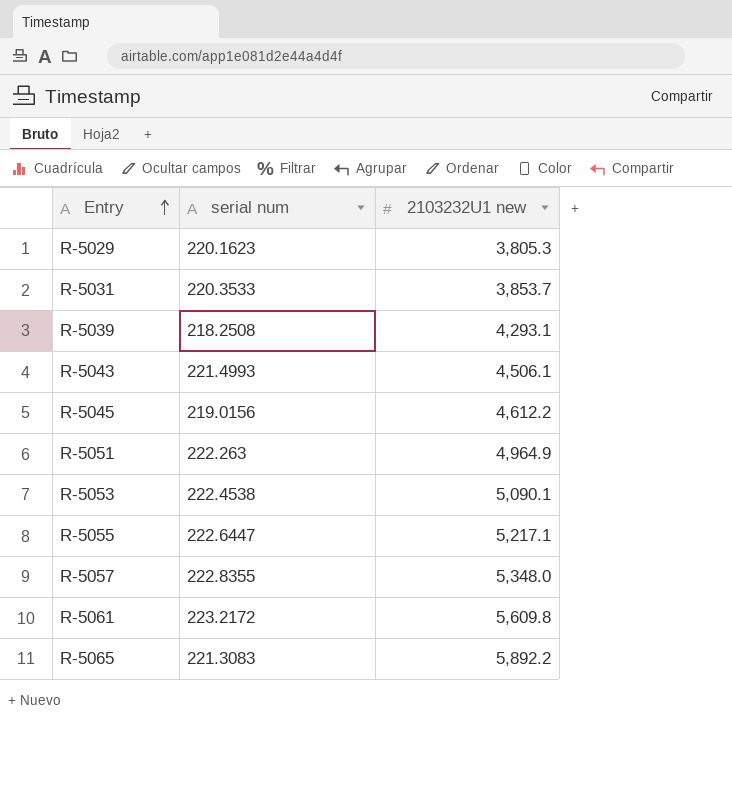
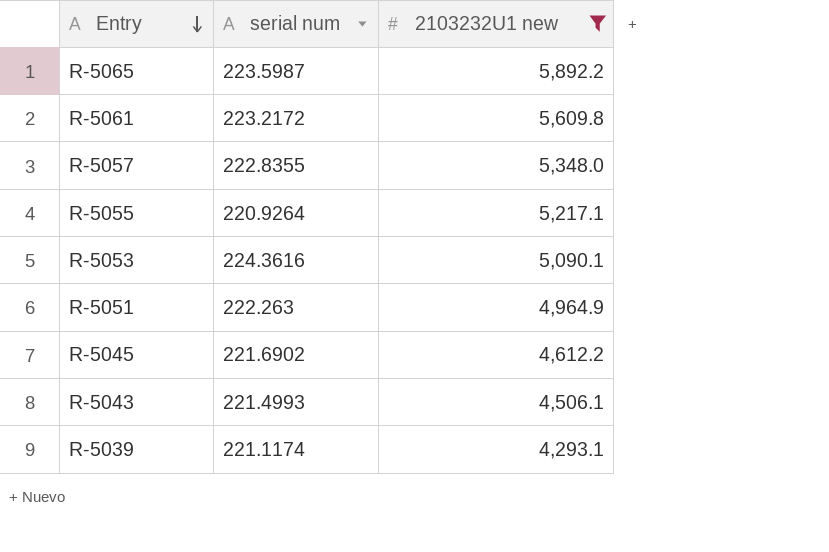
filter: none -> 2103232U1 new >= 4,293.1
row order: Entry ascending -> Entry descending
R-5065 | serial num: 221.3083 -> 223.5987
R-5055 | serial num: 222.6447 -> 220.9264
R-5053 | serial num: 222.4538 -> 224.3616
R-5045 | serial num: 219.0156 -> 221.6902
R-5039 | serial num: 218.2508 -> 221.1174

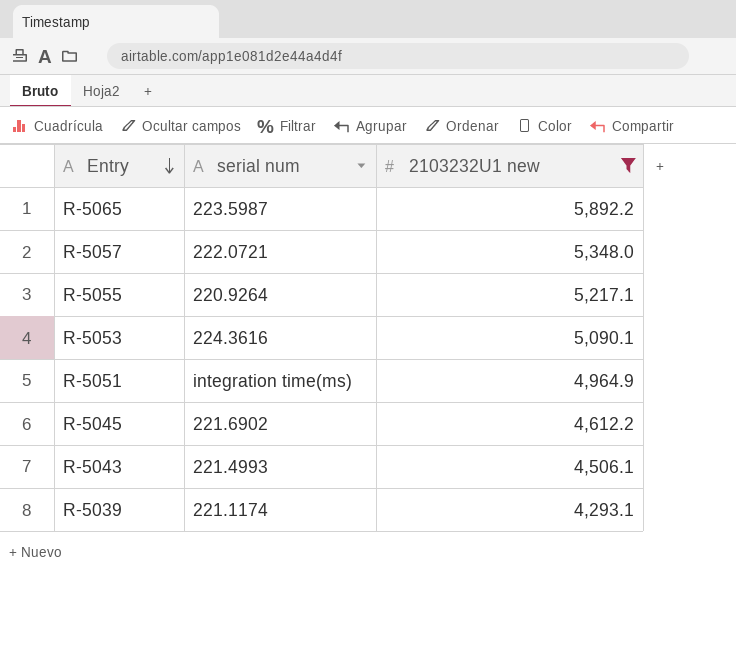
row R-5061: 223.2172 | 5,609.8 -> none
R-5057 | serial num: 222.8355 -> 222.0721
R-5051 | serial num: 222.263 -> integration time(ms)

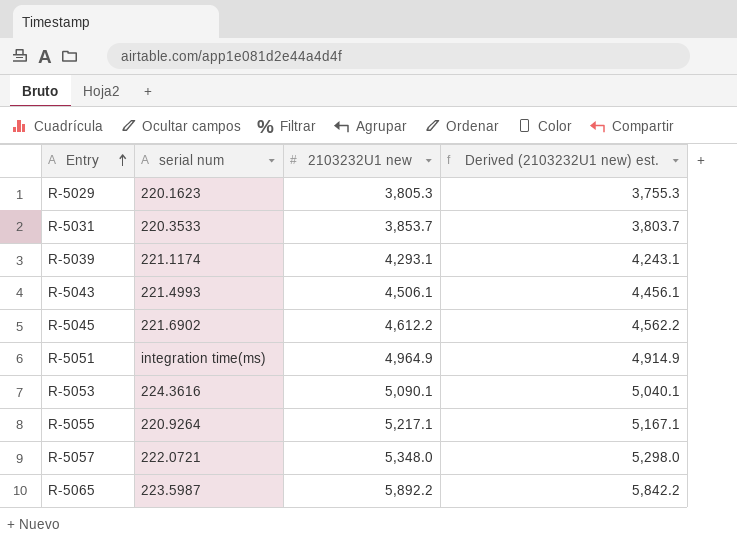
filter: 2103232U1 new >= 4,293.1 -> none
row order: Entry descending -> Entry ascending
column Derived (2103232U1 new) est. | formula: none -> [2103232U1 new] - 50

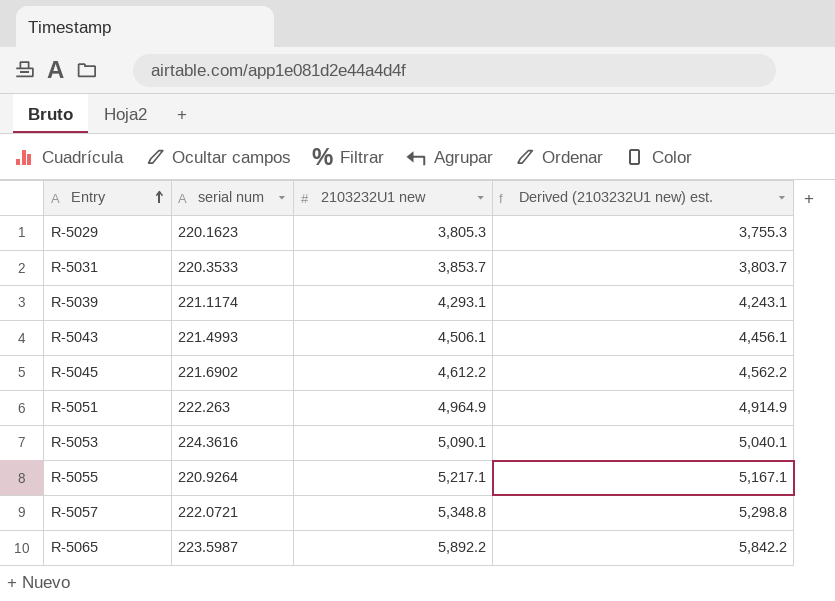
R-5051 | serial num: integration time(ms) -> 222.263
R-5057 | 2103232U1 new: 5,348.0 -> 5,348.8
R-5057 | Derived (2103232U1 new) est.: 5,298.0 -> 5,298.8

